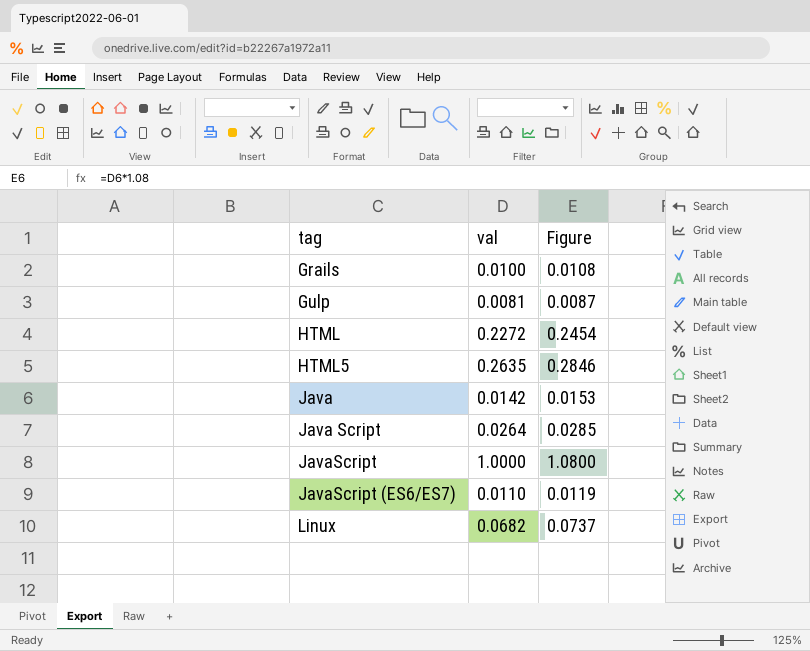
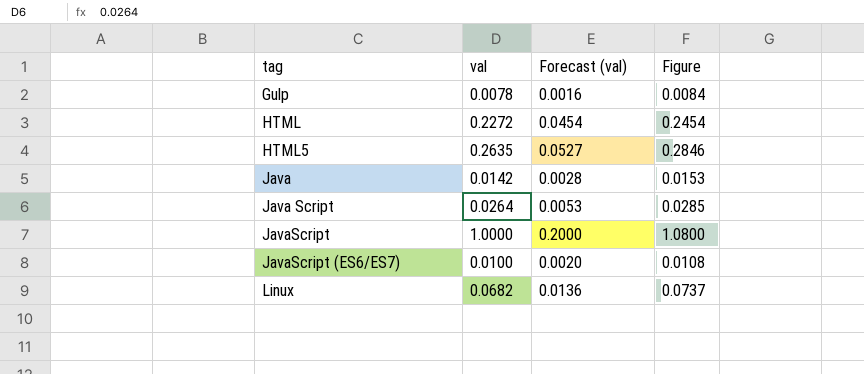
column Forecast (val) | formula: none -> [val] * 0.2
row Grails: 0.0100 | 0.0108 -> none
Gulp | val: 0.0081 -> 0.0078
Gulp | Figure: 0.0087 -> 0.0084
JavaScript (ES6/ES7) | val: 0.0110 -> 0.0100
JavaScript (ES6/ES7) | Figure: 0.0119 -> 0.0108

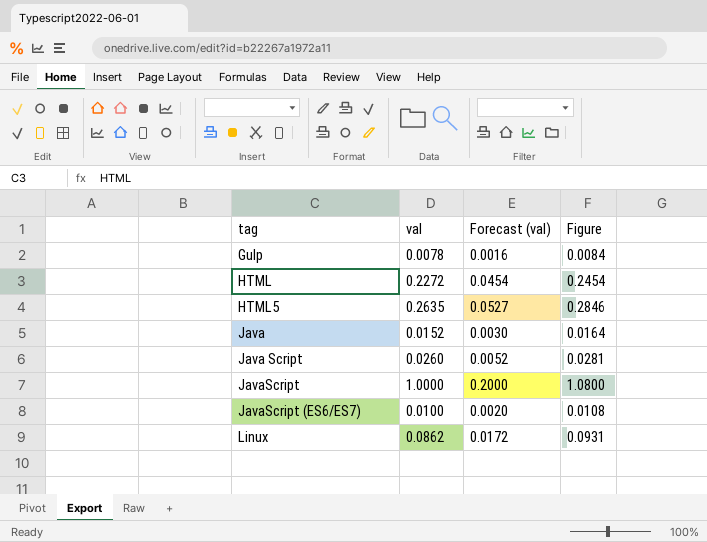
Java | val: 0.0142 -> 0.0152
Java | Forecast (val): 0.0028 -> 0.0030
Java | Figure: 0.0153 -> 0.0164
Java Script | val: 0.0264 -> 0.0260
Java Script | Forecast (val): 0.0053 -> 0.0052
Java Script | Figure: 0.0285 -> 0.0281
Linux | val: 0.0682 -> 0.0862
Linux | Forecast (val): 0.0136 -> 0.0172
Linux | Figure: 0.0737 -> 0.0931

